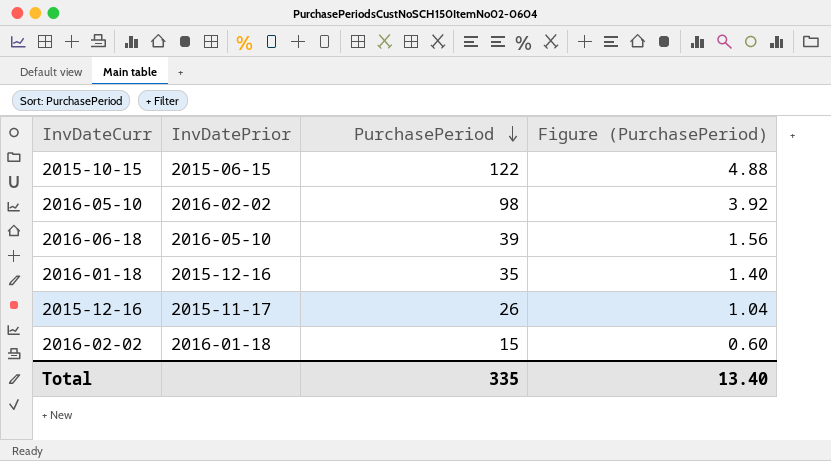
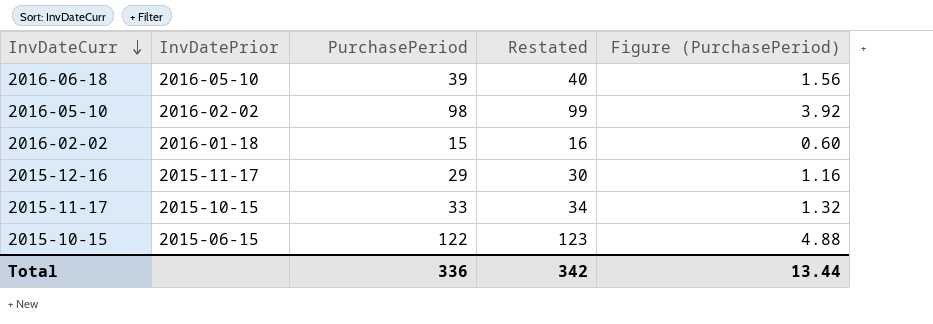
row order: PurchasePeriod descending -> InvDateCurr descending
column Restated | formula: none -> [PurchasePeriod] + 1
row 2016-01-18: 2015-12-16 | 35 | 1.40 -> none
2015-12-16 | PurchasePeriod: 26 -> 29
2015-12-16 | Figure (PurchasePeriod): 1.04 -> 1.16
row 2015-11-17: none -> 2015-10-15 | 33 | 34 | 1.32
Total | PurchasePeriod: 335 -> 336
Total | Figure (PurchasePeriod): 13.40 -> 13.44

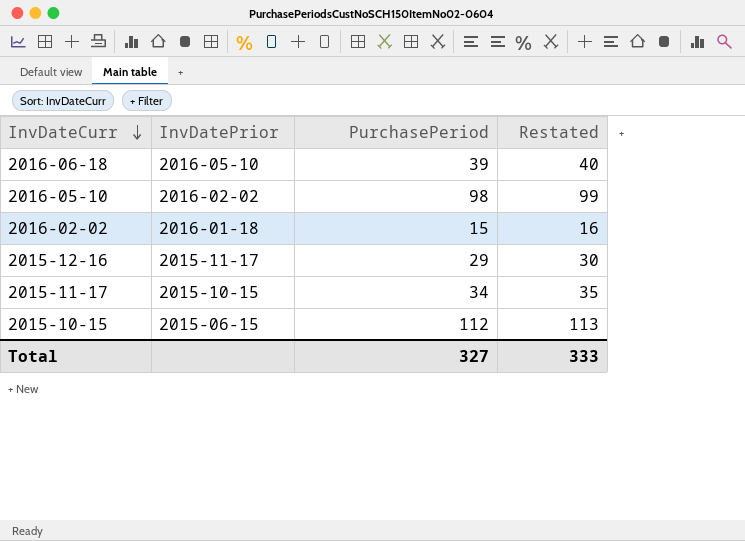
column Figure (PurchasePeriod) | formula: [PurchasePeriod] * 0.04 -> none
2015-11-17 | PurchasePeriod: 33 -> 34
2015-11-17 | Restated: 34 -> 35
2015-10-15 | PurchasePeriod: 122 -> 112
2015-10-15 | Restated: 123 -> 113
Total | PurchasePeriod: 336 -> 327
Total | Restated: 342 -> 333

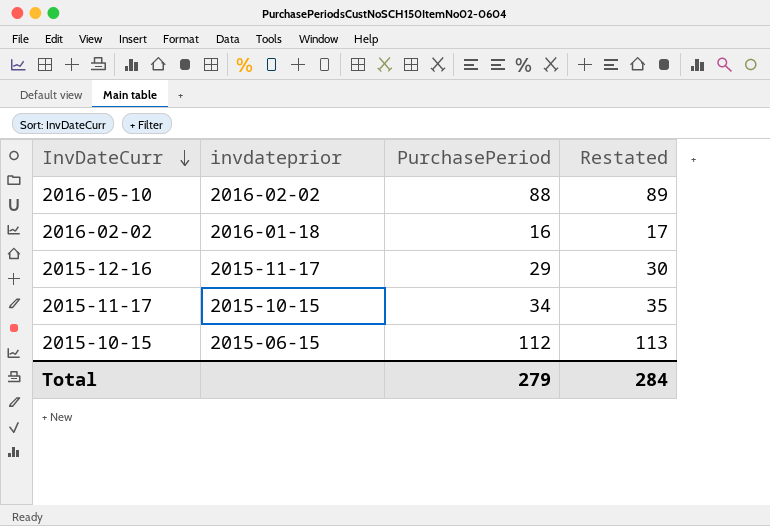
column name: InvDatePrior -> invdateprior
row 2016-06-18: 2016-05-10 | 39 | 40 -> none
2016-05-10 | PurchasePeriod: 98 -> 88
2016-05-10 | Restated: 99 -> 89
2016-02-02 | PurchasePeriod: 15 -> 16
2016-02-02 | Restated: 16 -> 17
Total | PurchasePeriod: 327 -> 279
Total | Restated: 333 -> 284

